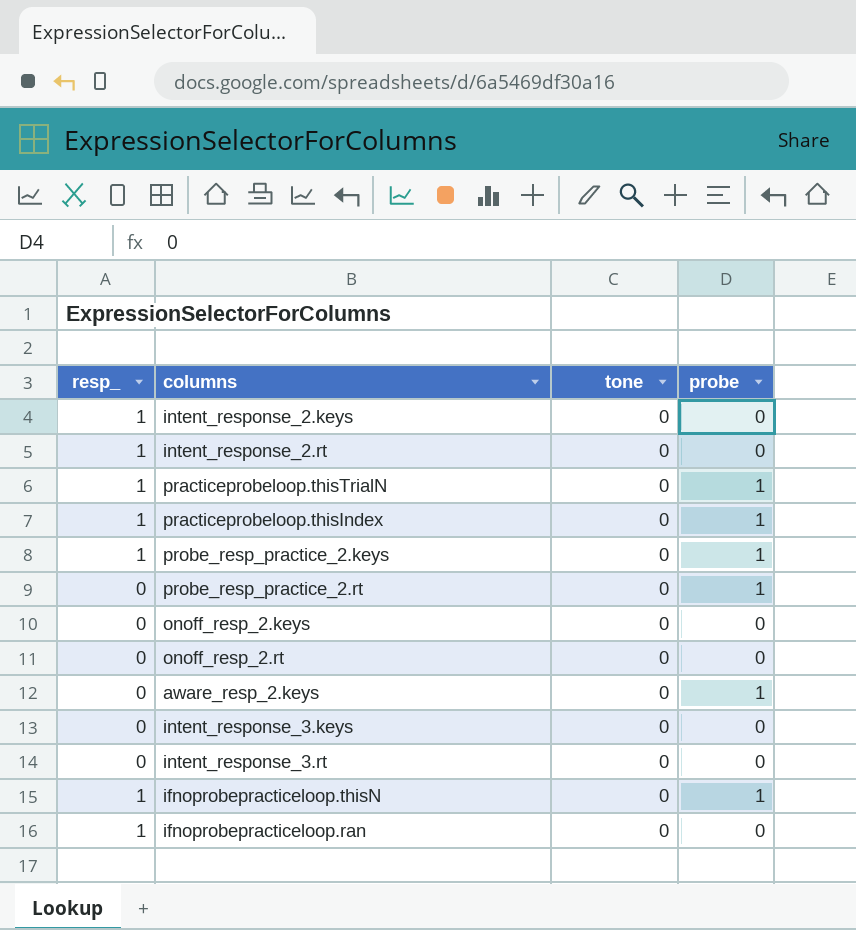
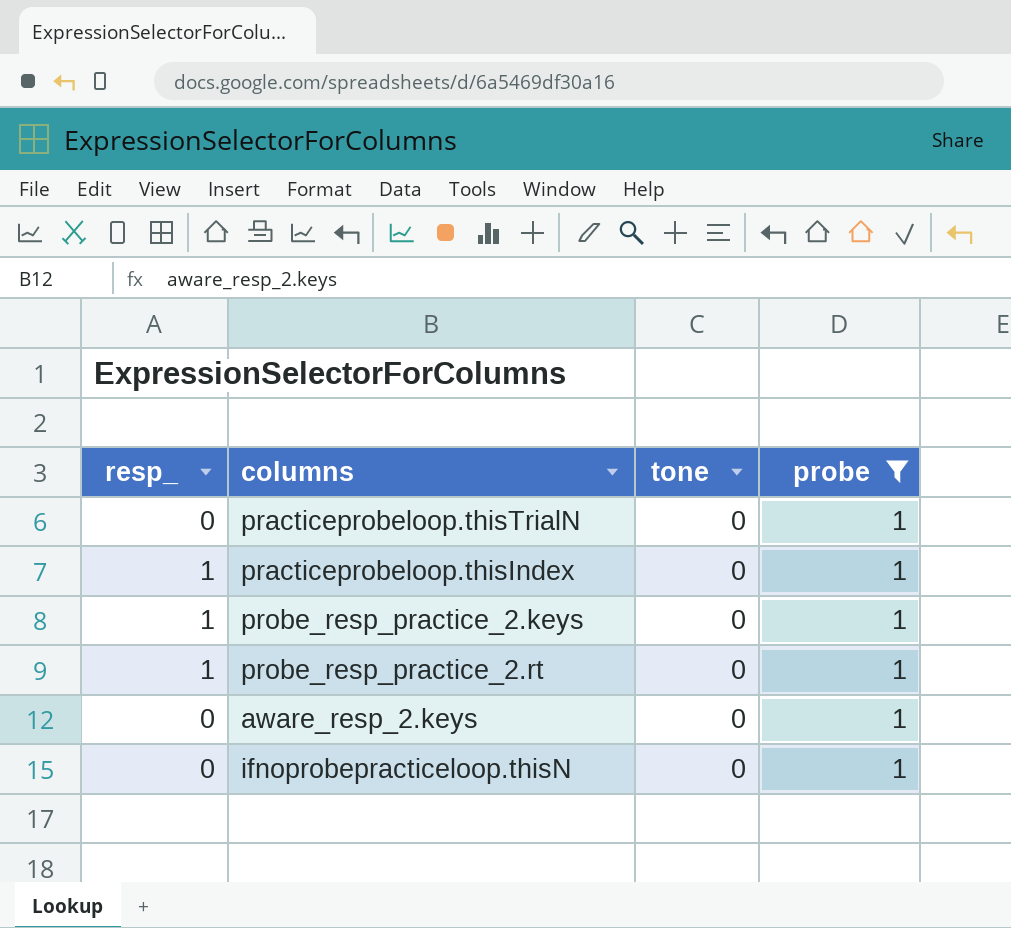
filter: none -> probe = 1
practiceprobeloop.thisTrialN | resp_: 1 -> 0
probe_resp_practice_2.rt | resp_: 0 -> 1
ifnoprobepracticeloop.thisN | resp_: 1 -> 0

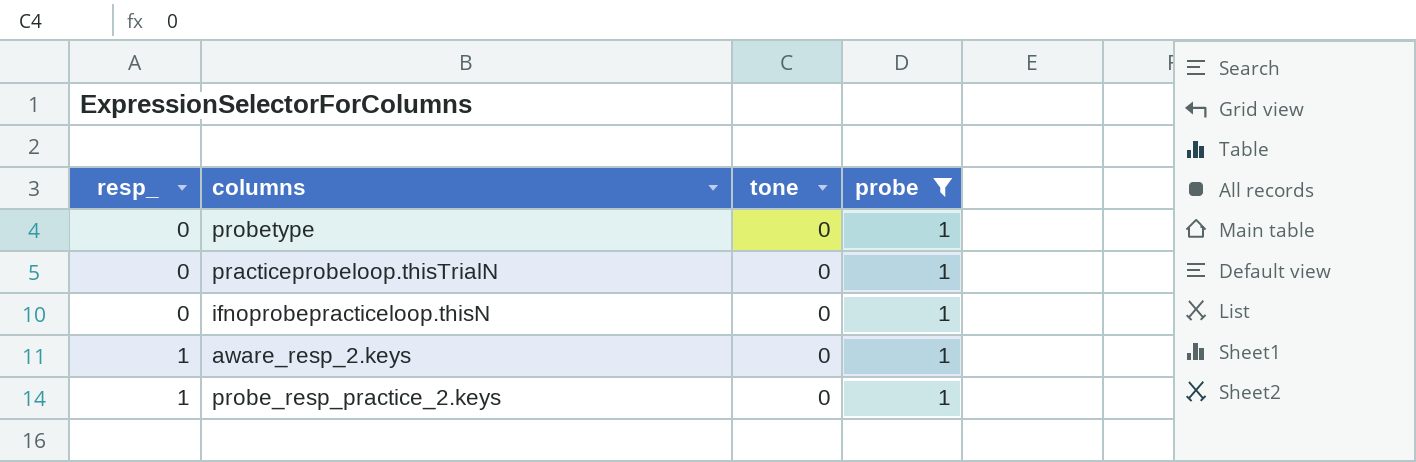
row order: none -> resp_ ascending
row practiceprobeloop.thisIndex: 1 | 0 | 1 -> none
row probe_resp_practice_2.rt: 1 | 0 | 1 -> none
row probetype: none -> 0 | 0 | 1
aware_resp_2.keys | resp_: 0 -> 1

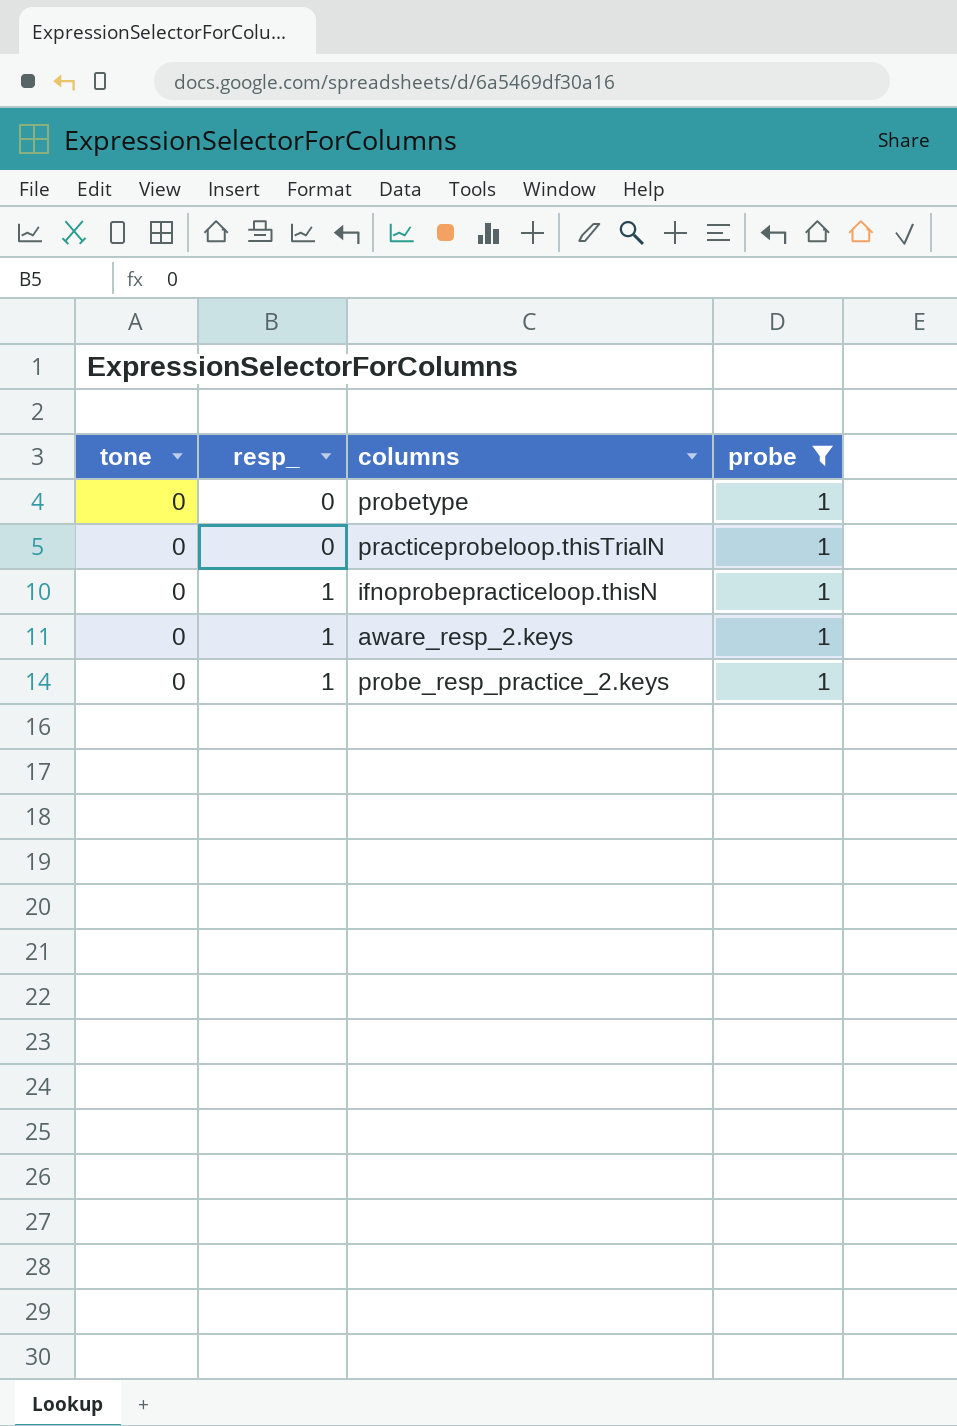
column tone | position: 3 -> 1
ifnoprobepracticeloop.thisN | resp_: 0 -> 1

